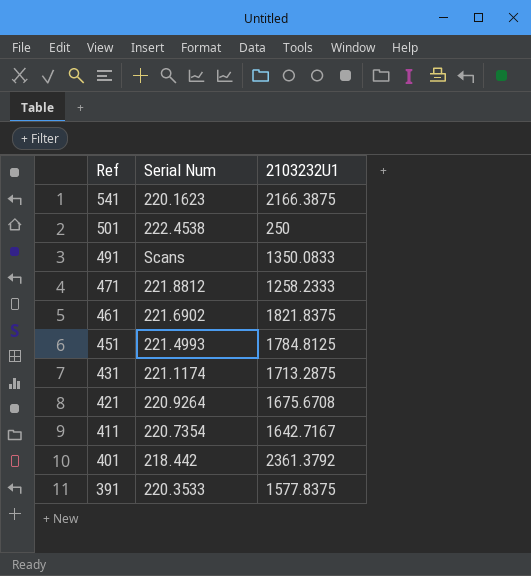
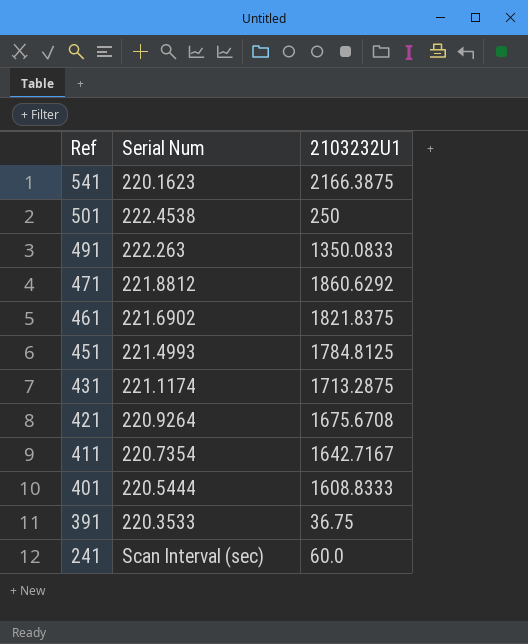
491 | Serial Num: Scans -> 222.263
471 | 2103232U1: 1258.2333 -> 1860.6292
401 | Serial Num: 218.442 -> 220.5444
401 | 2103232U1: 2361.3792 -> 1608.8333
391 | 2103232U1: 1577.8375 -> 36.75
row 241: none -> Scan Interval (sec) | 60.0

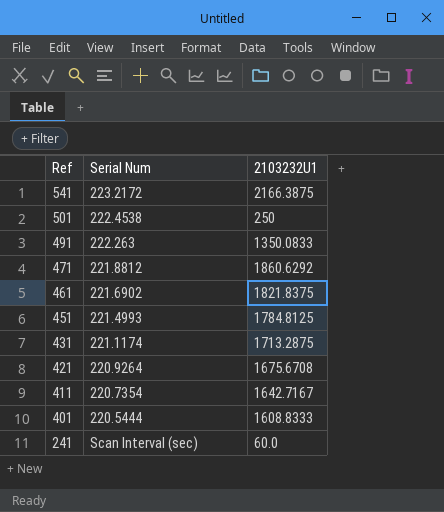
row 391: 220.3533 | 36.75 -> none
541 | Serial Num: 220.1623 -> 223.2172

